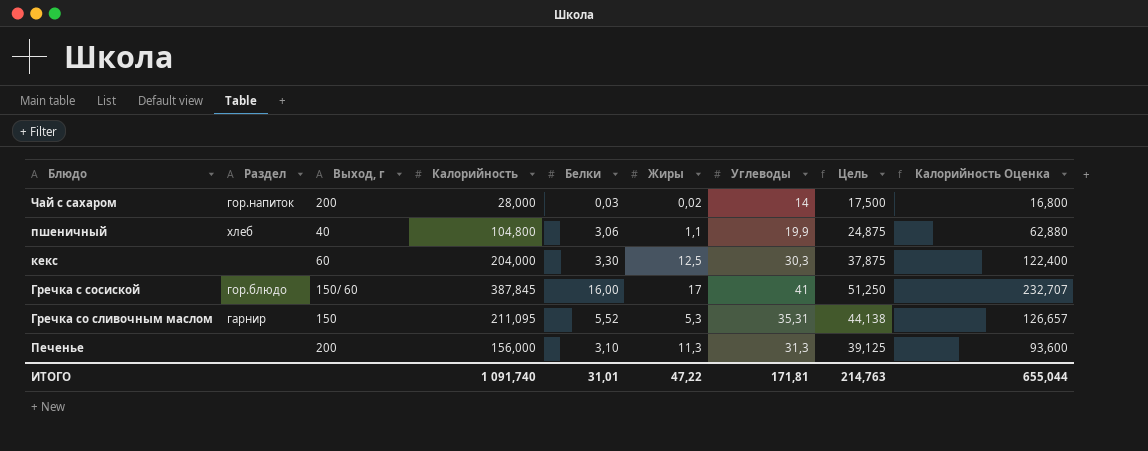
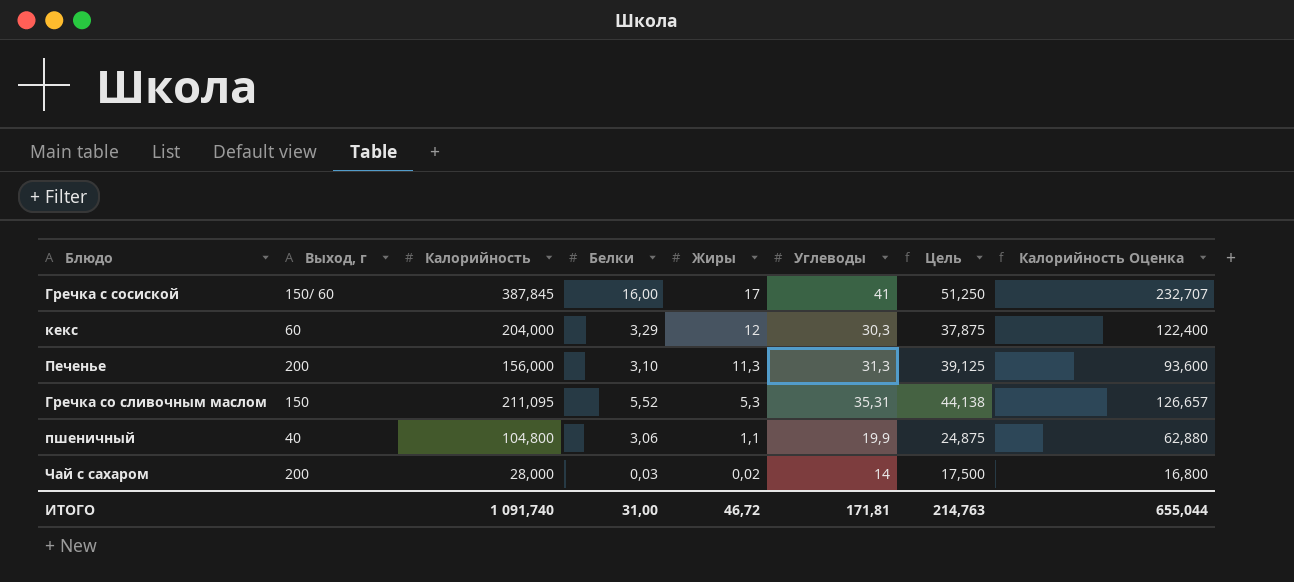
row order: none -> Жиры descending
column Раздел | position: 2 -> none
кекс | Белки: 3,30 -> 3,29
кекс | Жиры: 12,5 -> 12
ИТОГО | Белки: 31,01 -> 31,00
ИТОГО | Жиры: 47,22 -> 46,72

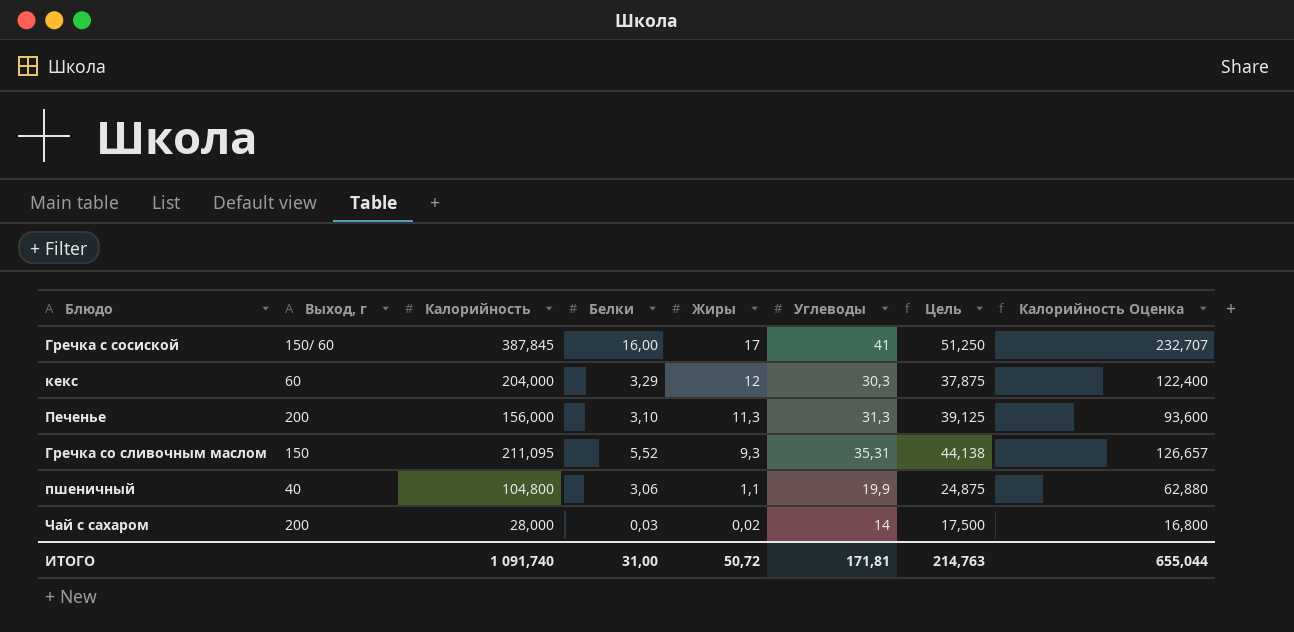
Гречка со сливочным маслом | Жиры: 5,3 -> 9,3
ИТОГО | Жиры: 46,72 -> 50,72

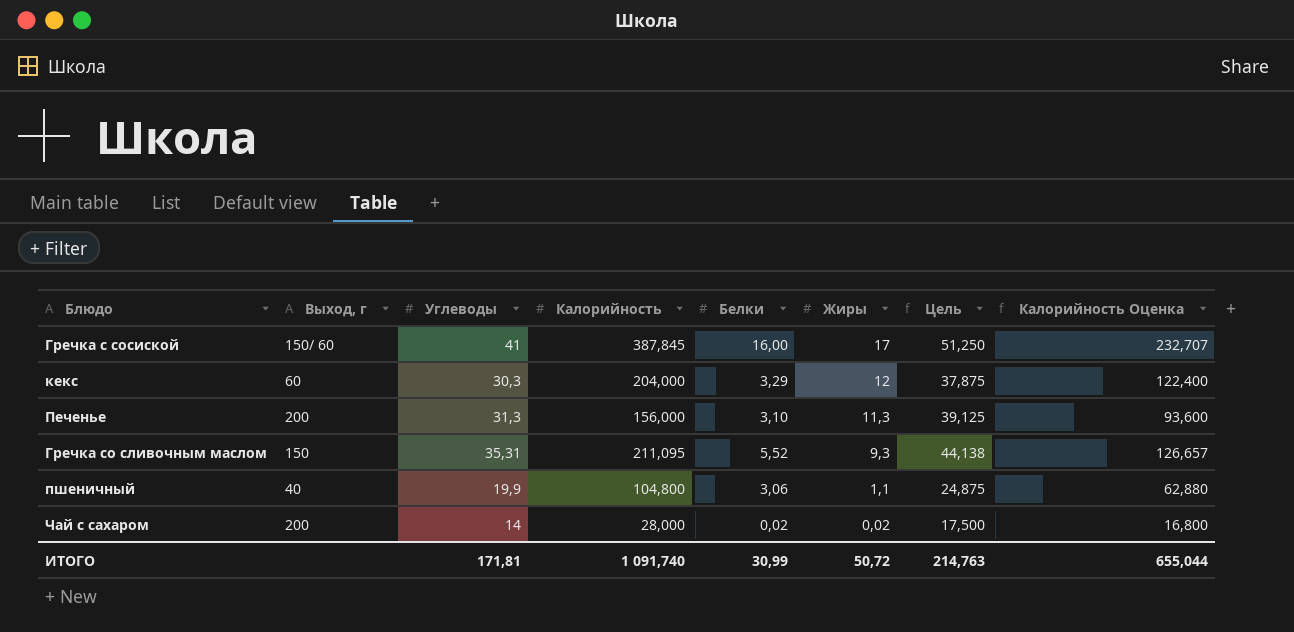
column Углеводы | position: 6 -> 3
Чай с сахаром | Белки: 0,03 -> 0,02
ИТОГО | Белки: 31,00 -> 30,99

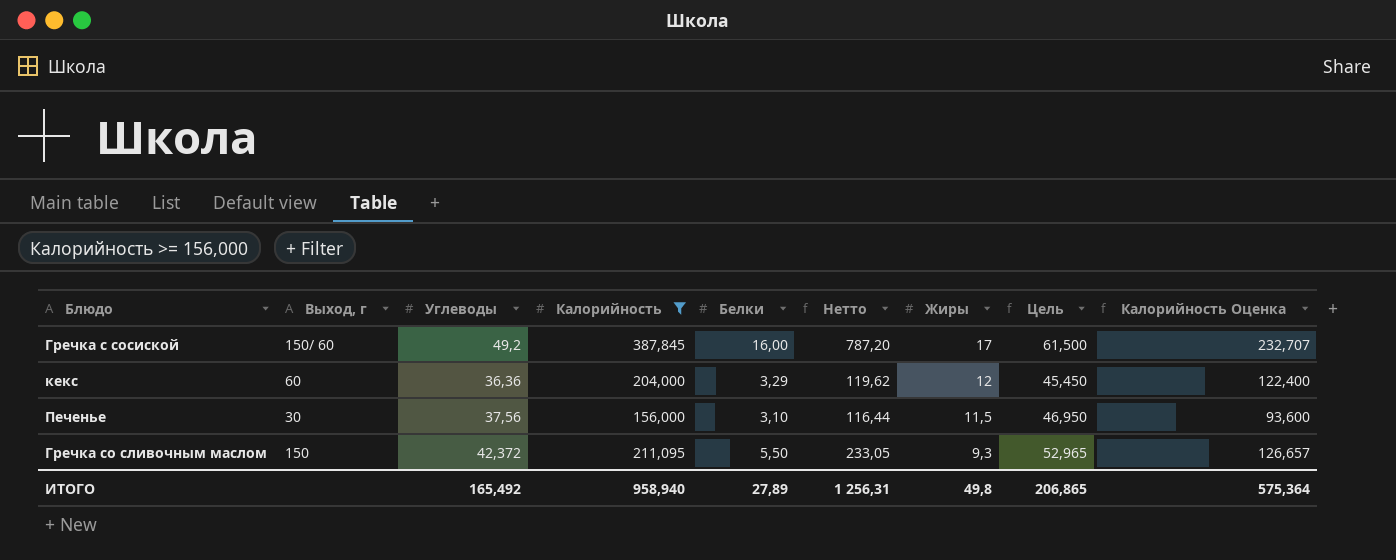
filter: none -> Калорийность >= 156,000
column Нетто | formula: none -> [Углеводы] * [Белки]
Гречка с сосиской | Углеводы: 41 -> 49,2
Гречка с сосиской | Цель: 51,250 -> 61,500
кекс | Углеводы: 30,3 -> 36,36
кекс | Цель: 37,875 -> 45,450
Печенье | Выход, г: 200 -> 30
Печенье | Углеводы: 31,3 -> 37,56
Печенье | Жиры: 11,3 -> 11,5
Печенье | Цель: 39,125 -> 46,950
Гречка со сливочным маслом | Углеводы: 35,31 -> 42,372
Гречка со сливочным маслом | Белки: 5,52 -> 5,50
Гречка со сливочным маслом | Цель: 44,138 -> 52,965
ИТОГО | Углеводы: 171,81 -> 165,492
ИТОГО | Калорийность: 1 091,740 -> 958,940
ИТОГО | Белки: 30,99 -> 27,89
ИТОГО | Жиры: 50,72 -> 49,8
ИТОГО | Цель: 214,763 -> 206,865
ИТОГО | Калорийность Оценка: 655,044 -> 575,364

